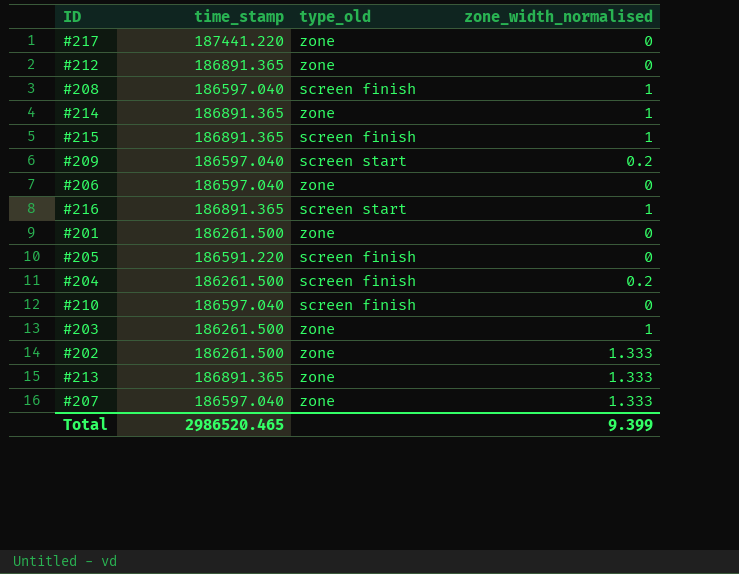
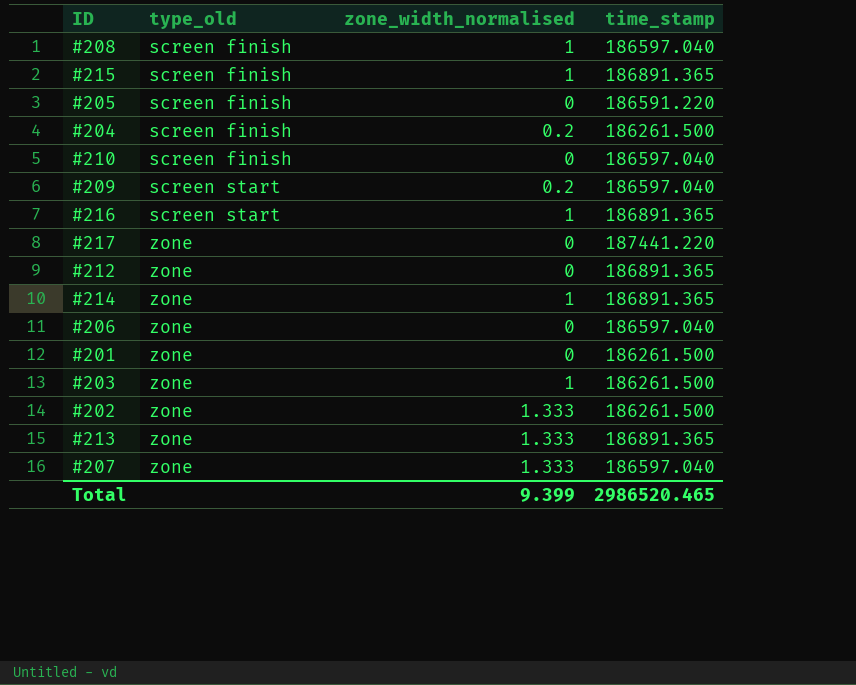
row order: none -> type_old ascending
column time_stamp | position: 2 -> 4

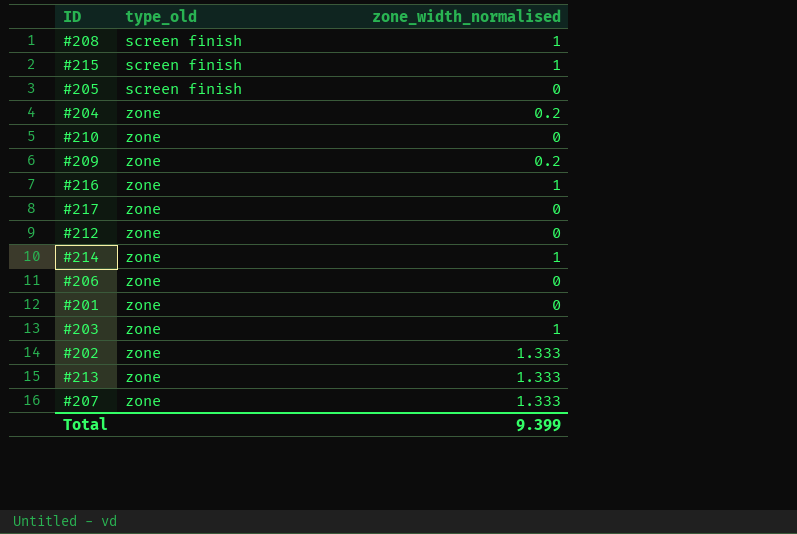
column time_stamp | position: 4 -> none
#204 | type_old: screen finish -> zone
#210 | type_old: screen finish -> zone
#209 | type_old: screen start -> zone
#216 | type_old: screen start -> zone

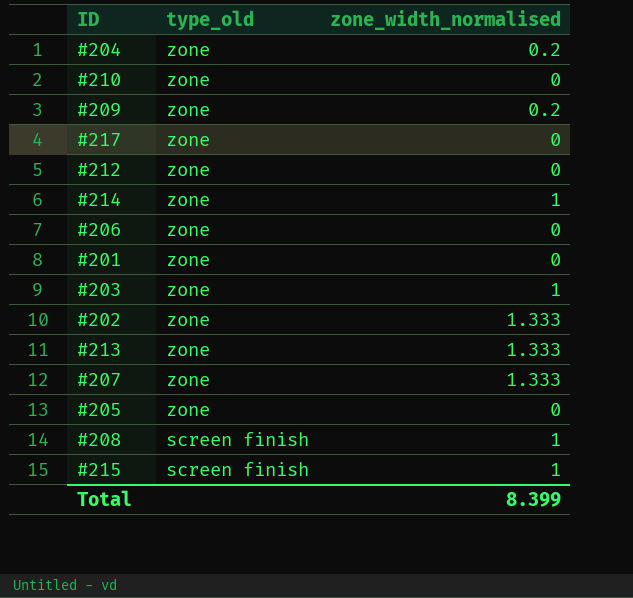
row order: type_old ascending -> type_old descending
row #216: zone | 1 -> none
#205 | type_old: screen finish -> zone
Total | zone_width_normalised: 9.399 -> 8.399

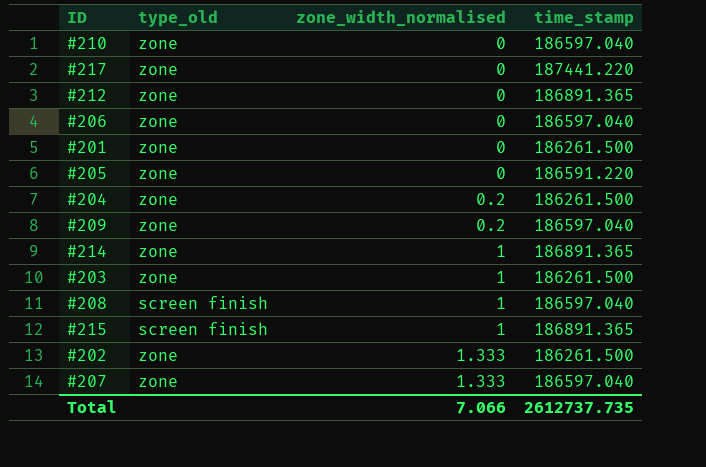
row order: type_old descending -> zone_width_normalised ascending
column time_stamp | position: none -> 4
row #213: zone | 1.333 -> none
Total | zone_width_normalised: 8.399 -> 7.066

